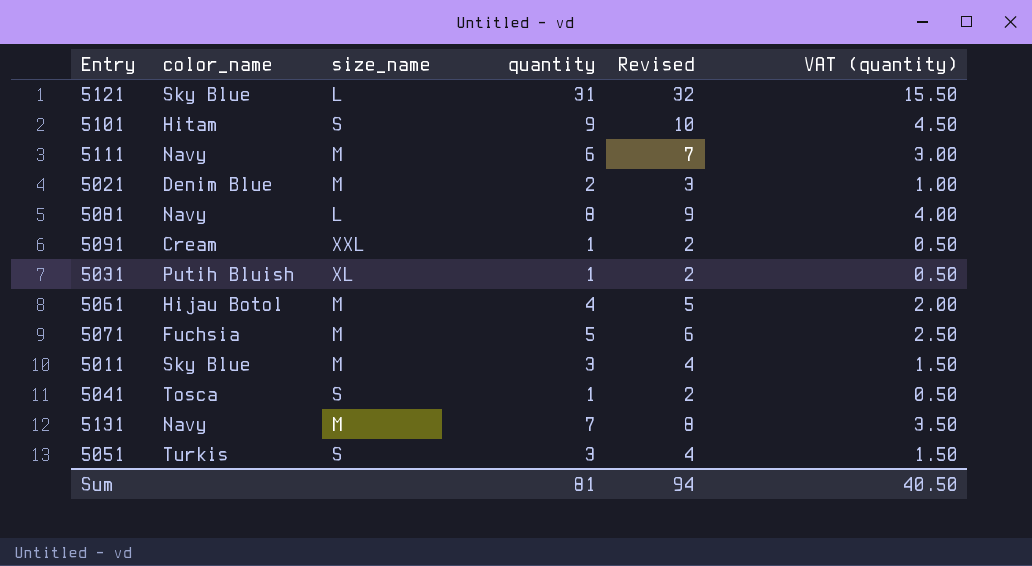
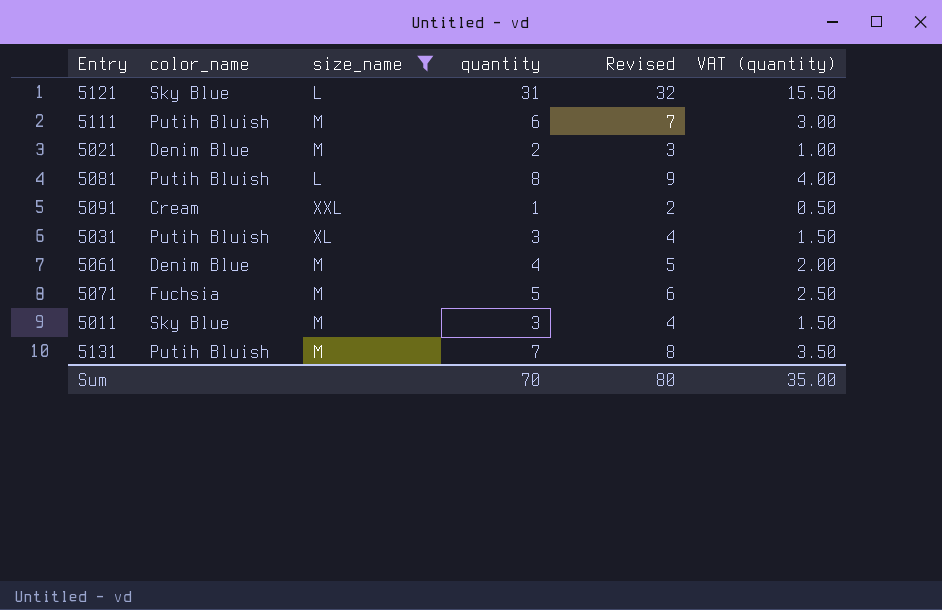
filter: none -> size_name != S
5111 | color_name: Navy -> Putih Bluish
5081 | color_name: Navy -> Putih Bluish
5031 | quantity: 1 -> 3
5031 | Revised: 2 -> 4
5031 | VAT (quantity): 0.50 -> 1.50
5061 | color_name: Hijau Botol -> Denim Blue
5131 | color_name: Navy -> Putih Bluish
Sum | quantity: 81 -> 70
Sum | Revised: 94 -> 80
Sum | VAT (quantity): 40.50 -> 35.00

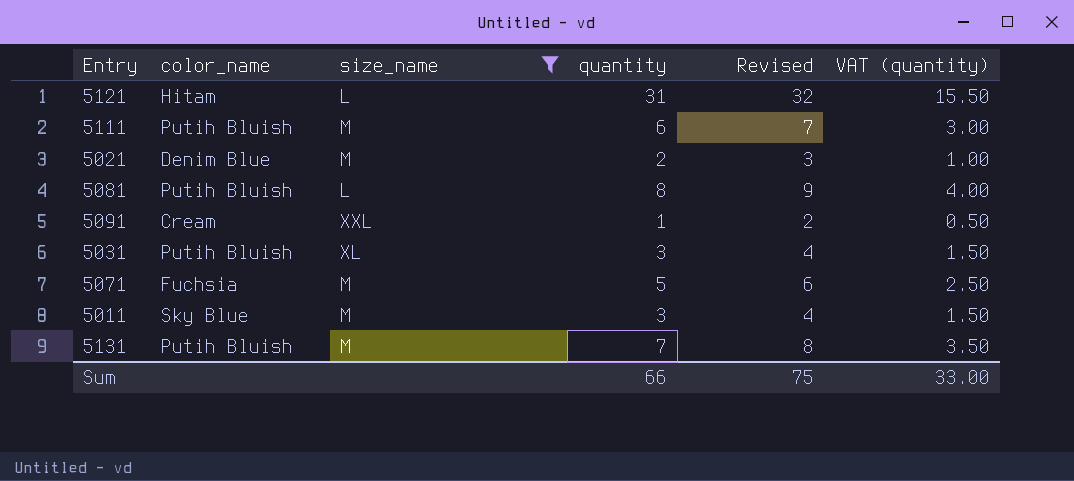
row 5061: Denim Blue | M | 4 | 5 | 2.00 -> none
5121 | color_name: Sky Blue -> Hitam
Sum | quantity: 70 -> 66
Sum | Revised: 80 -> 75
Sum | VAT (quantity): 35.00 -> 33.00

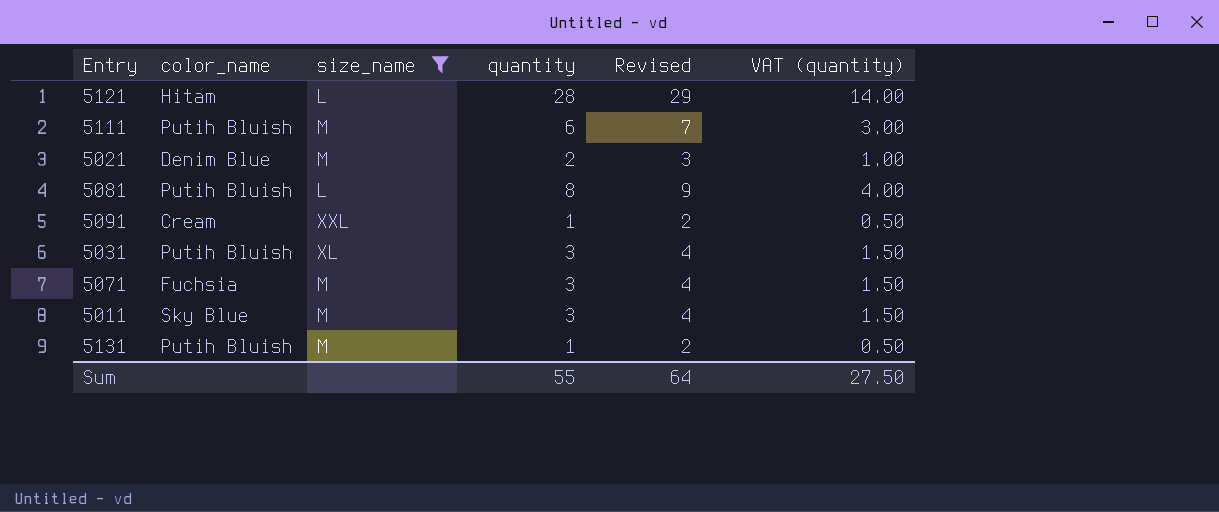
5121 | quantity: 31 -> 28
5121 | Revised: 32 -> 29
5121 | VAT (quantity): 15.50 -> 14.00
5071 | quantity: 5 -> 3
5071 | Revised: 6 -> 4
5071 | VAT (quantity): 2.50 -> 1.50
5131 | quantity: 7 -> 1
5131 | Revised: 8 -> 2
5131 | VAT (quantity): 3.50 -> 0.50
Sum | quantity: 66 -> 55
Sum | Revised: 75 -> 64
Sum | VAT (quantity): 33.00 -> 27.50

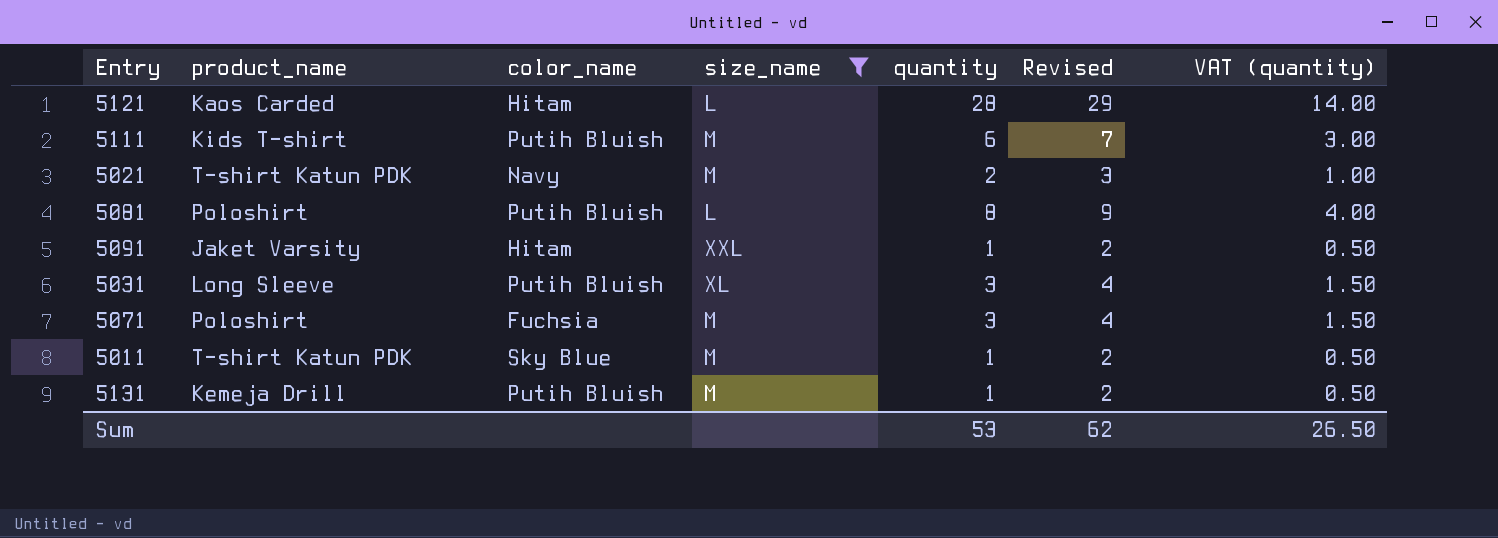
column product_name | position: none -> 2
5021 | color_name: Denim Blue -> Navy
5091 | color_name: Cream -> Hitam
5011 | quantity: 3 -> 1
5011 | Revised: 4 -> 2
5011 | VAT (quantity): 1.50 -> 0.50
Sum | quantity: 55 -> 53
Sum | Revised: 64 -> 62
Sum | VAT (quantity): 27.50 -> 26.50

